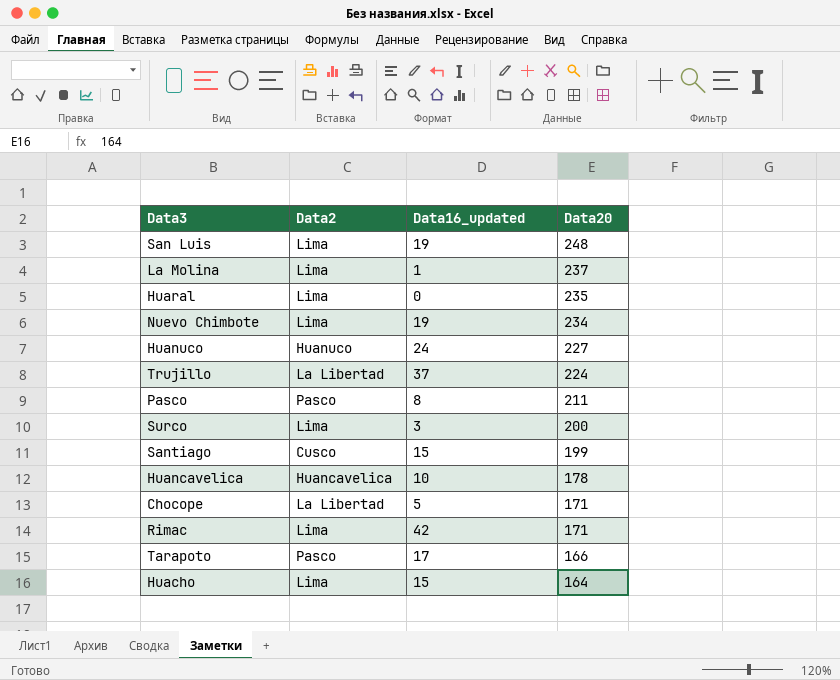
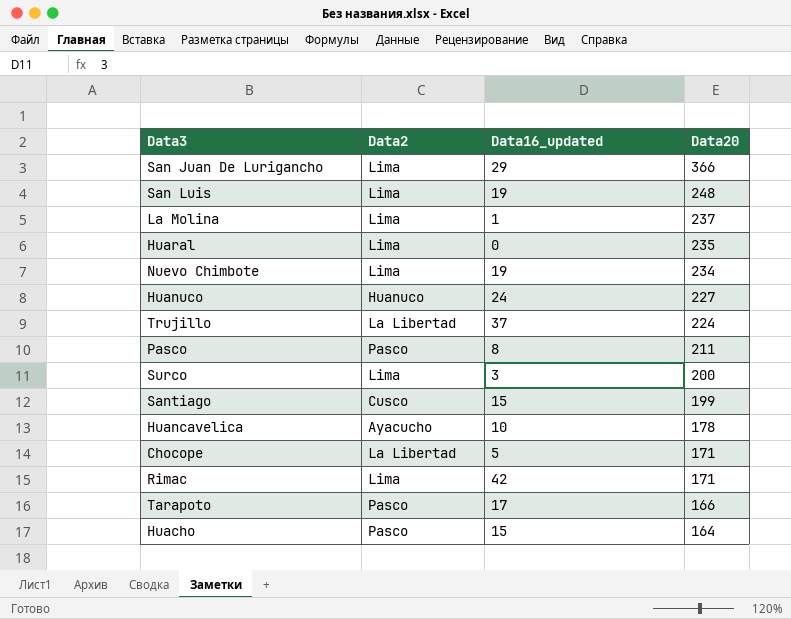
row San Juan De Lurigancho: none -> Lima | 29 | 366
Huancavelica | Data2: Huancavelica -> Ayacucho
Huacho | Data2: Lima -> Pasco

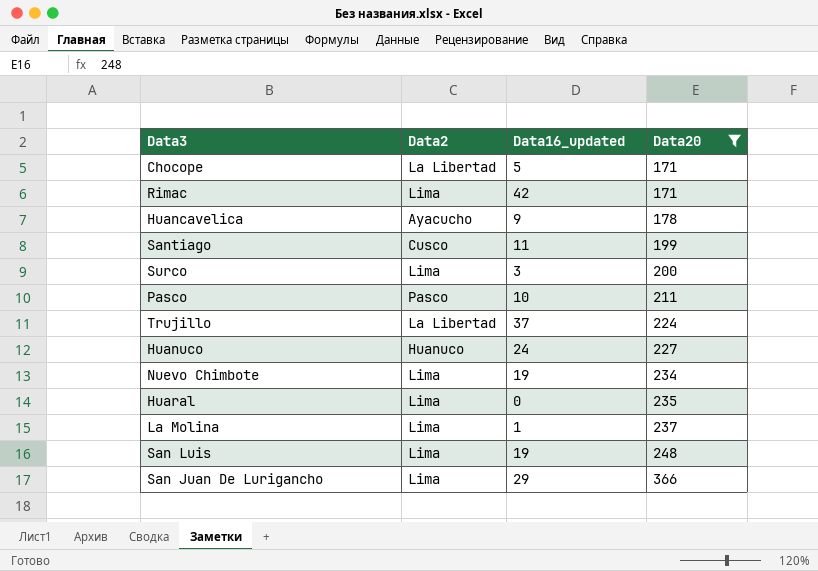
filter: none -> Data20 >= 171
row order: Data20 descending -> Data20 ascending
Huancavelica | Data16_updated: 10 -> 9
Santiago | Data16_updated: 15 -> 11
Pasco | Data16_updated: 8 -> 10

